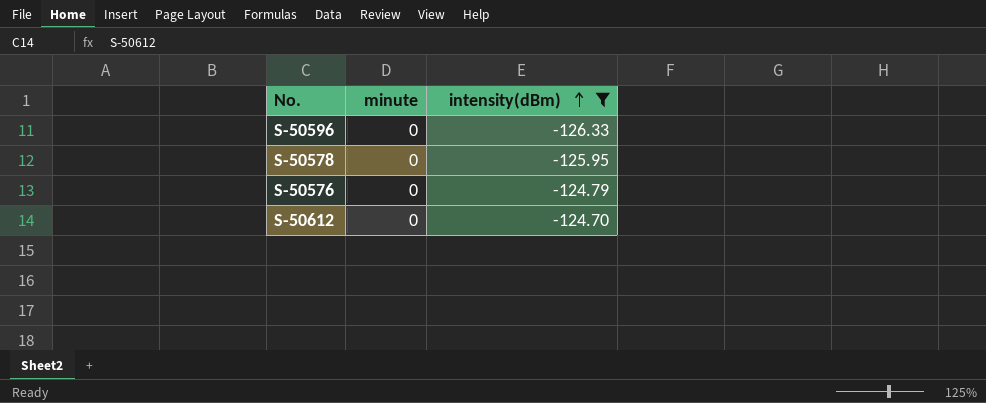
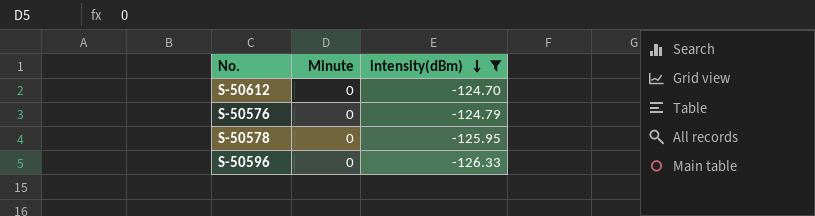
row order: intensity(dBm) ascending -> intensity(dBm) descending
column name: minute -> Minute

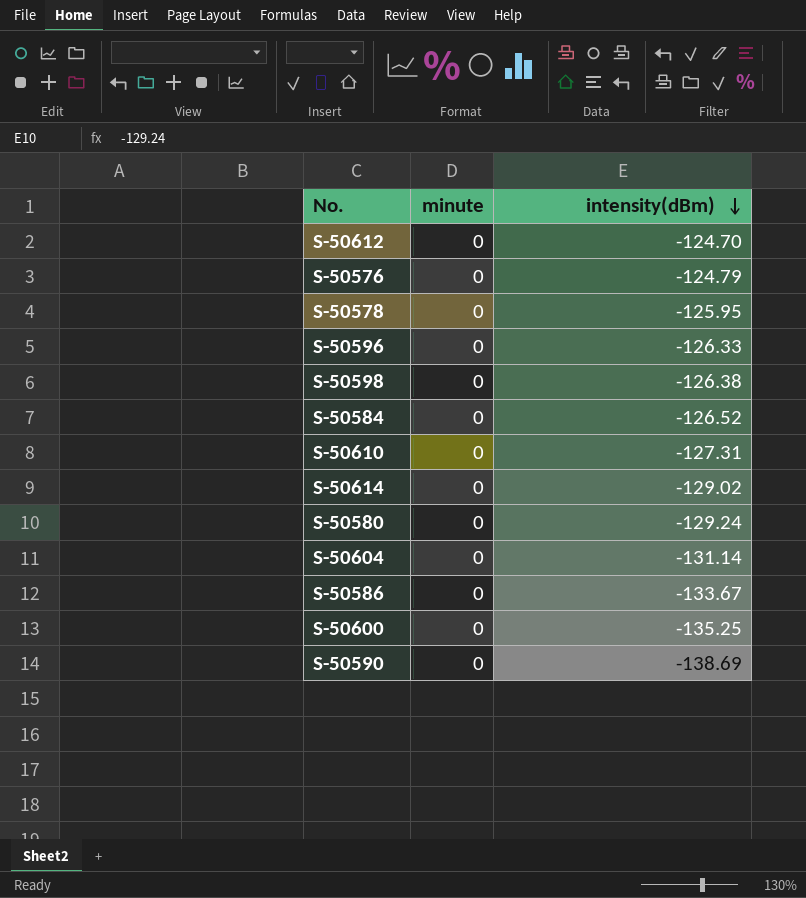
filter: intensity(dBm) >= -126.33 -> none
column name: Minute -> minute

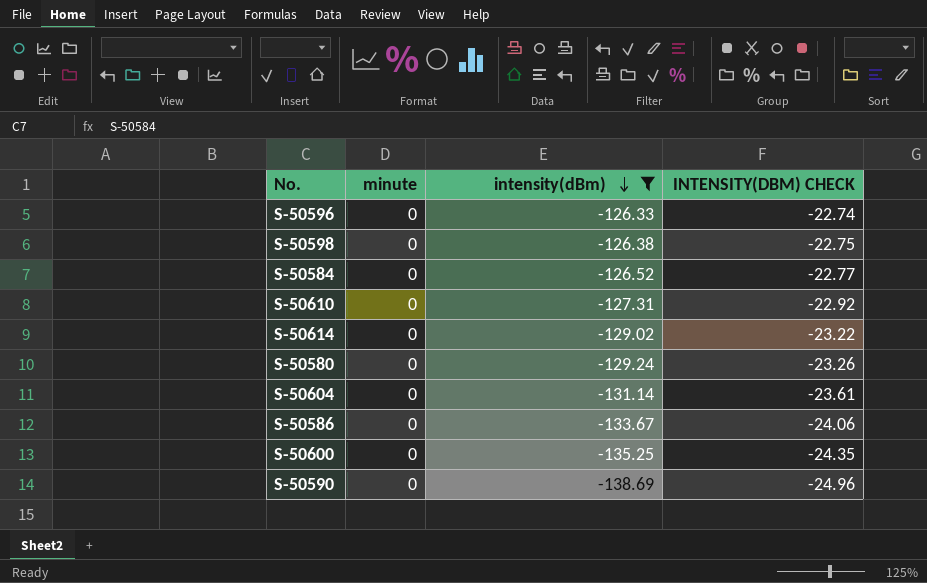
filter: none -> intensity(dBm) <= -126.33
column INTENSITY(DBM) CHECK | formula: none -> [intensity(dBm)] * 0.18

